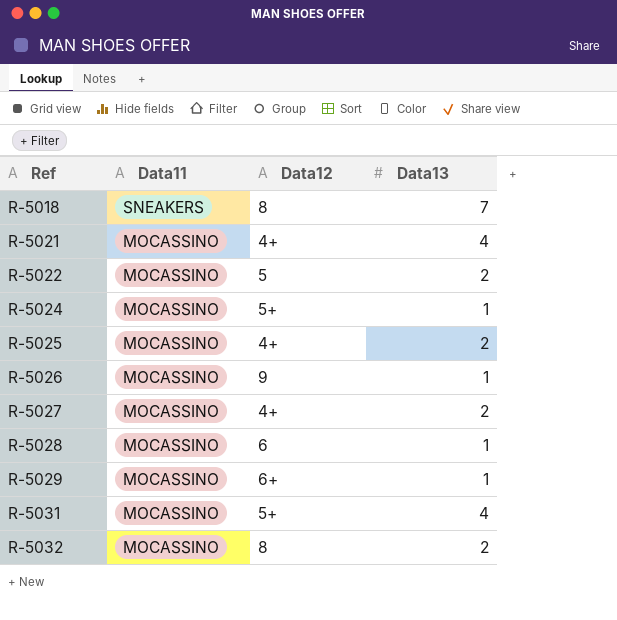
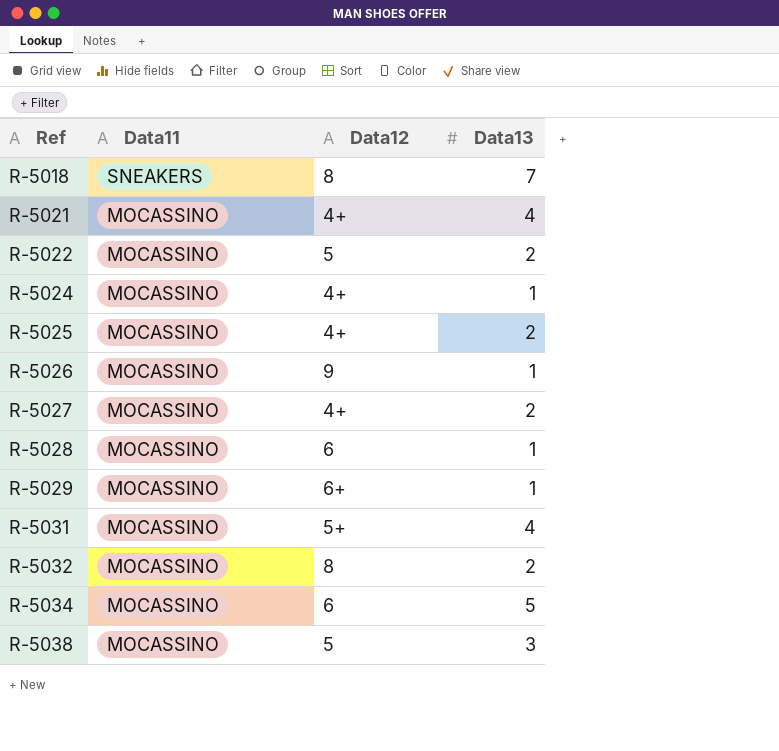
R-5024 | Data12: 5+ -> 4+
row R-5034: none -> MOCASSINO | 6 | 5
row R-5038: none -> MOCASSINO | 5 | 3

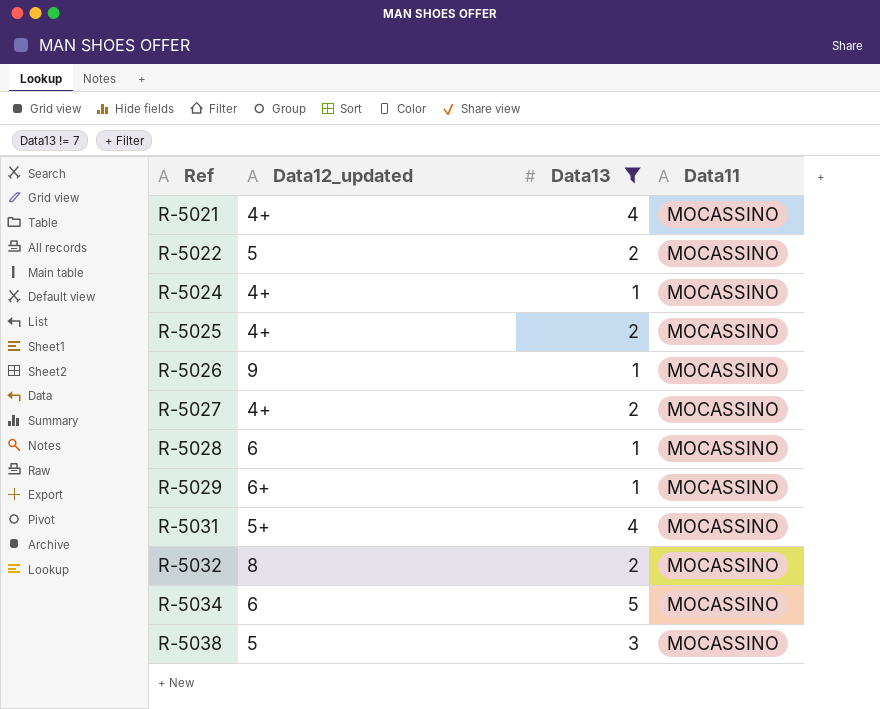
filter: none -> Data13 != 7
column name: Data12 -> Data12_updated
column Data11 | position: 2 -> 4

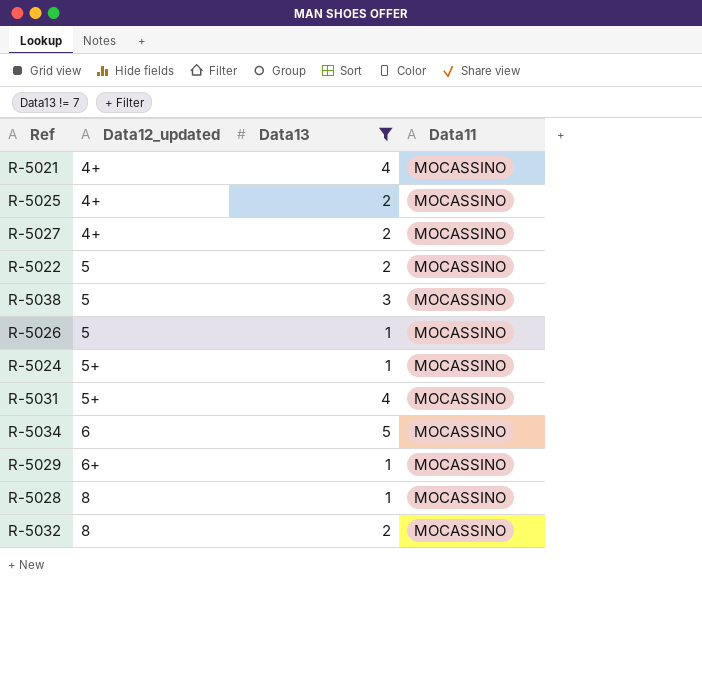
row order: Ref ascending -> Data12_updated ascending
R-5026 | Data12_updated: 9 -> 5
R-5024 | Data12_updated: 4+ -> 5+
R-5028 | Data12_updated: 6 -> 8

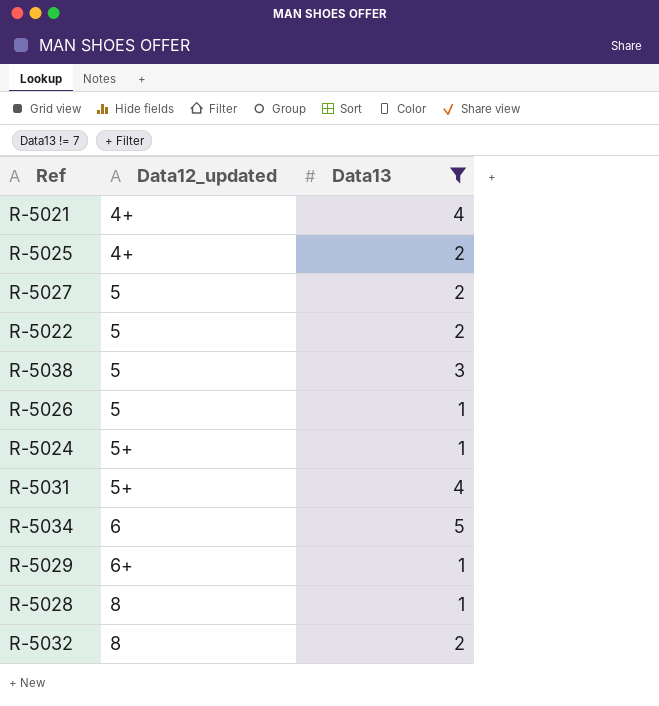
column Data11 | position: 4 -> none
R-5027 | Data12_updated: 4+ -> 5

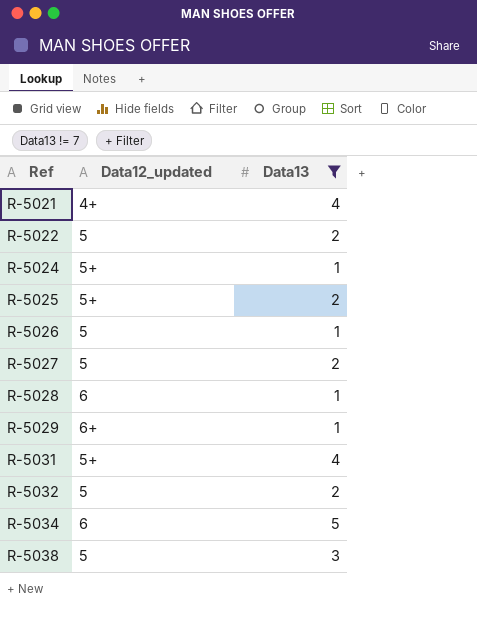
row order: Data12_updated ascending -> Ref ascending
R-5025 | Data12_updated: 4+ -> 5+
R-5028 | Data12_updated: 8 -> 6
R-5032 | Data12_updated: 8 -> 5

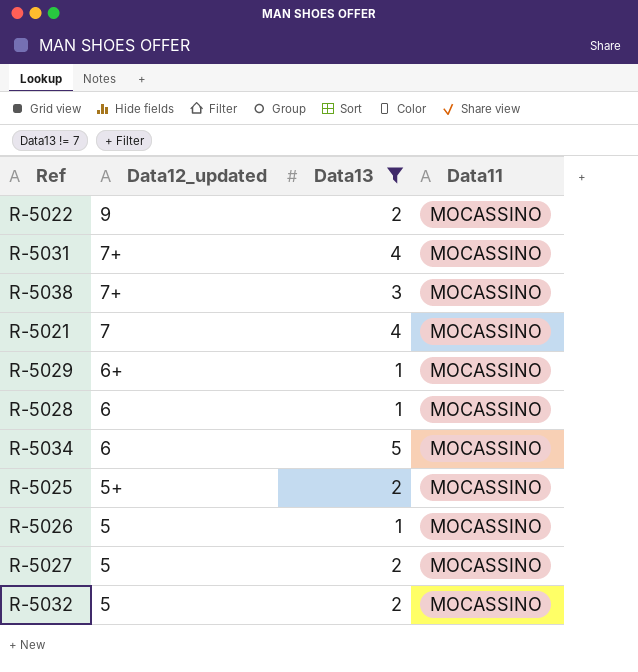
row order: Ref ascending -> Data12_updated descending
column Data11 | position: none -> 4
row R-5024: 5+ | 1 -> none
R-5022 | Data12_updated: 5 -> 9
R-5031 | Data12_updated: 5+ -> 7+
R-5038 | Data12_updated: 5 -> 7+
R-5021 | Data12_updated: 4+ -> 7

